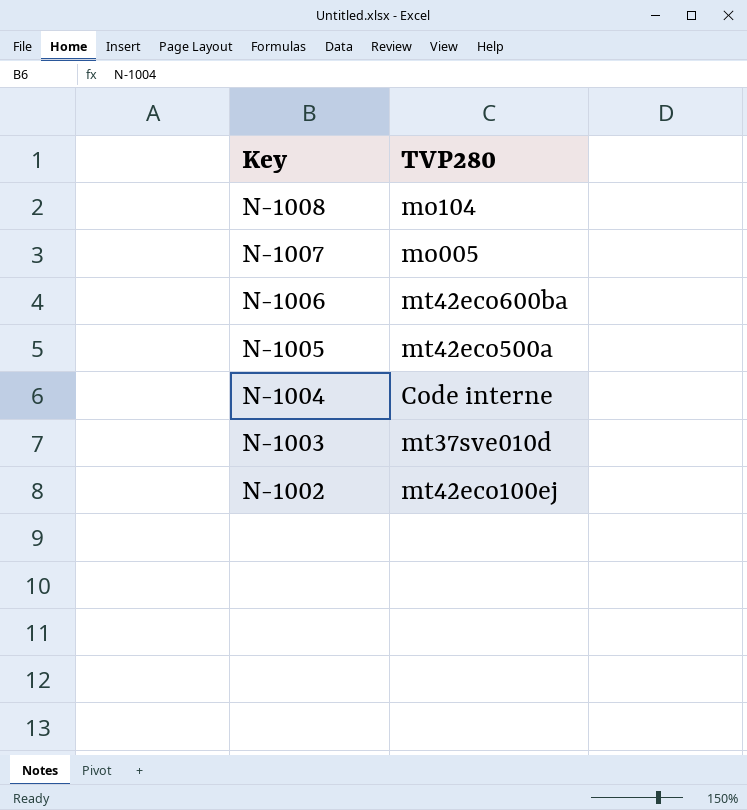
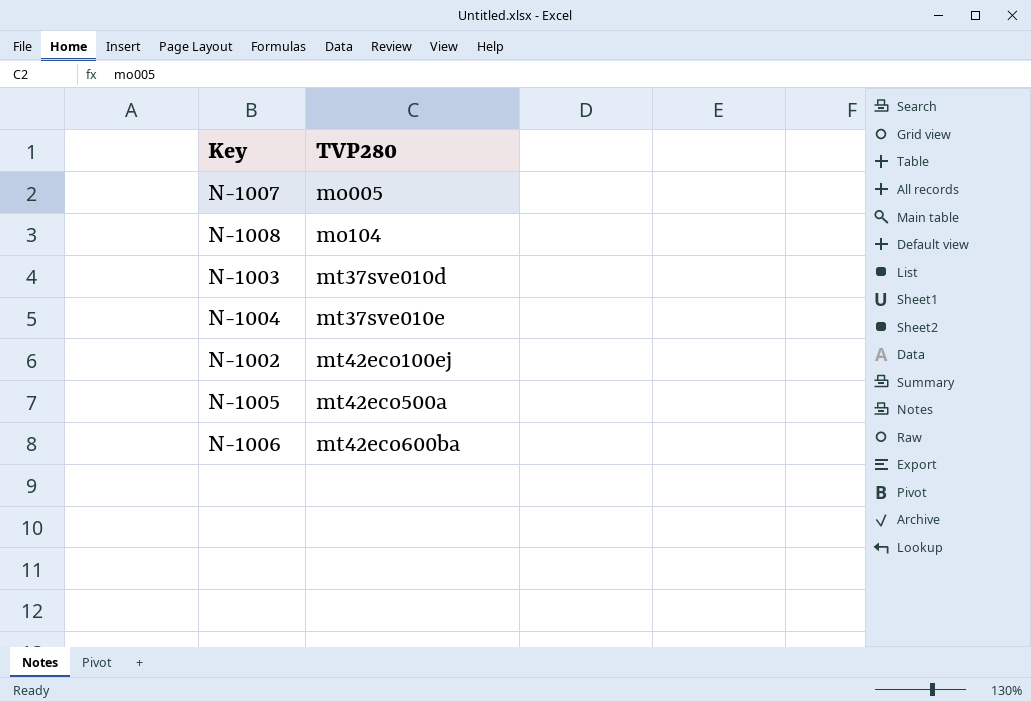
row order: Key descending -> TVP280 ascending
N-1004 | TVP280: Code interne -> mt37sve010e

